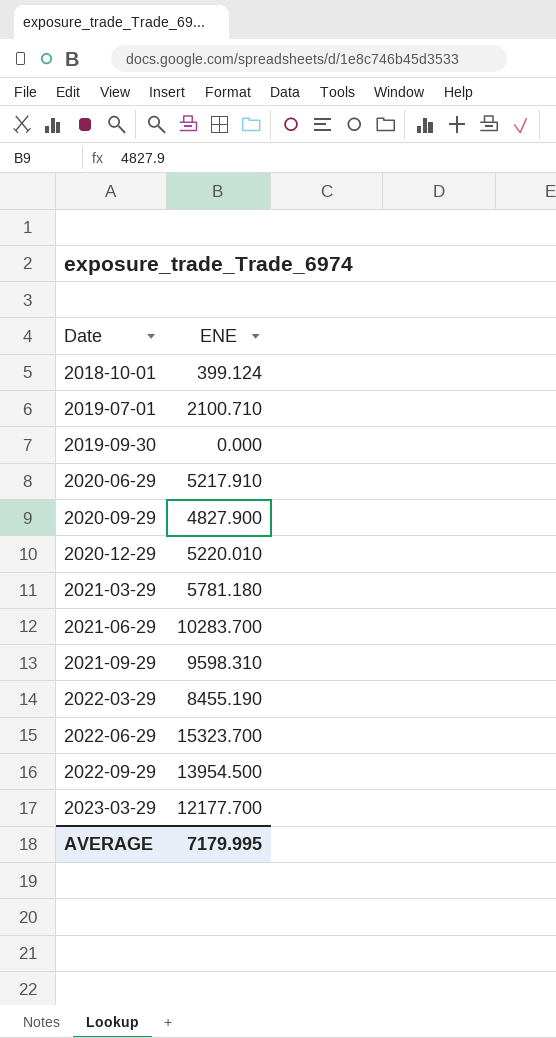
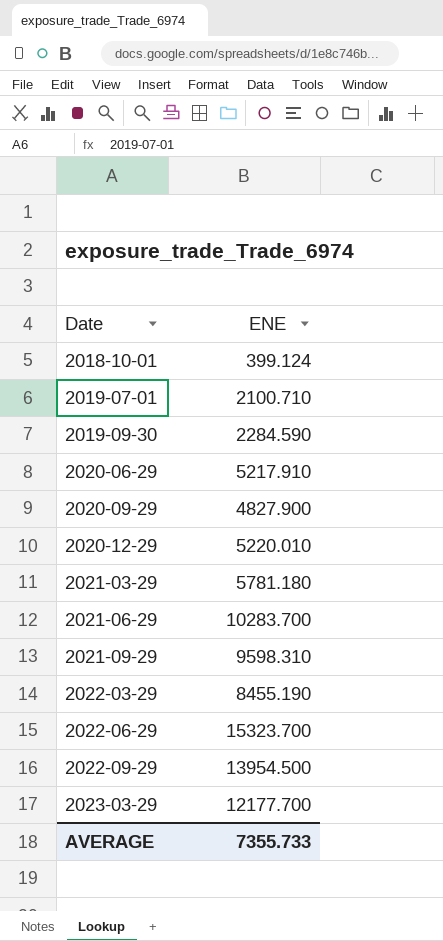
2019-09-30 | ENE: 0.000 -> 2284.590
AVERAGE | ENE: 7179.995 -> 7355.733

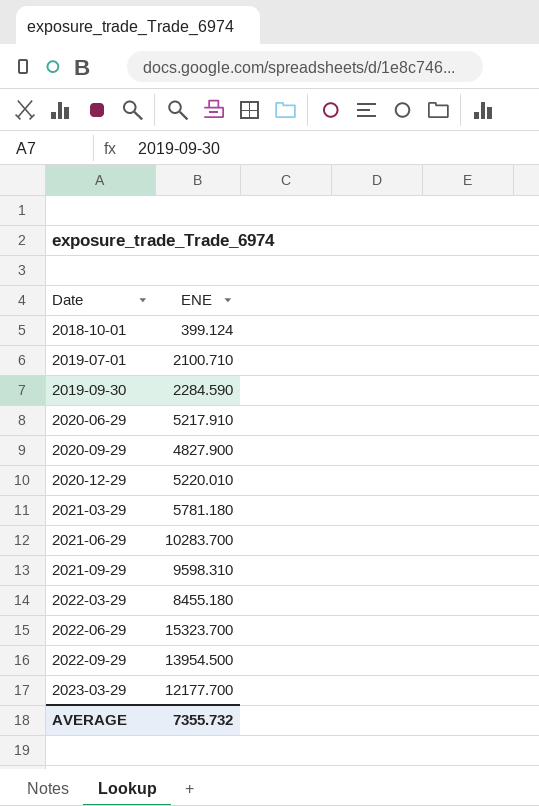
2022-03-29 | ENE: 8455.190 -> 8455.180
AVERAGE | ENE: 7355.733 -> 7355.732

